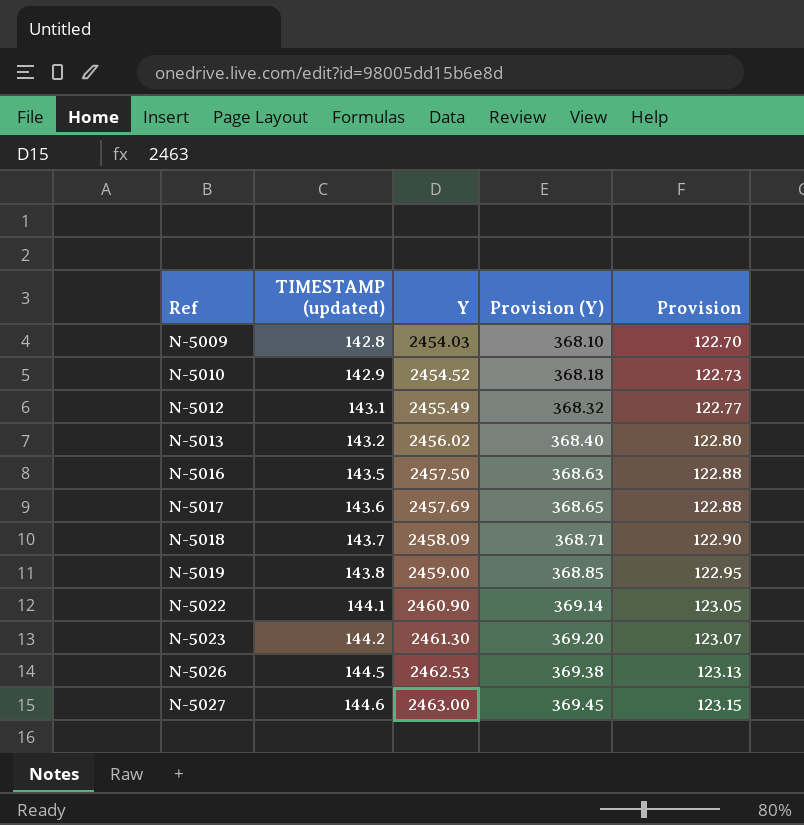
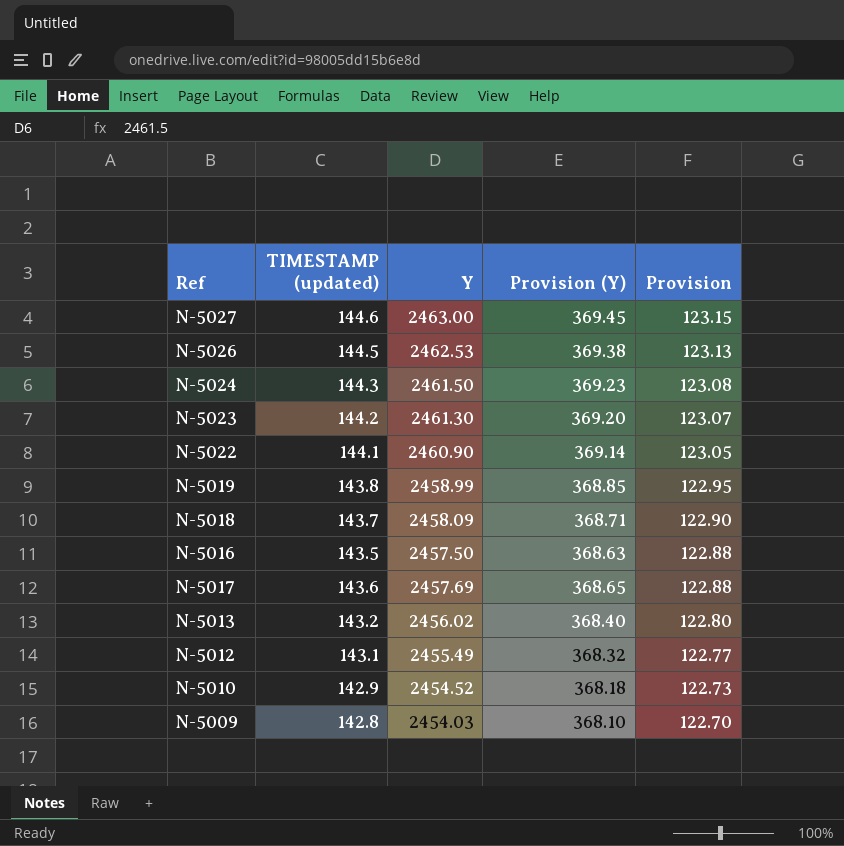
row order: Ref ascending -> Provision descending
row N-5024: none -> 144.3 | 2461.50 | 369.23 | 123.08
N-5019 | Y: 2459.00 -> 2458.99

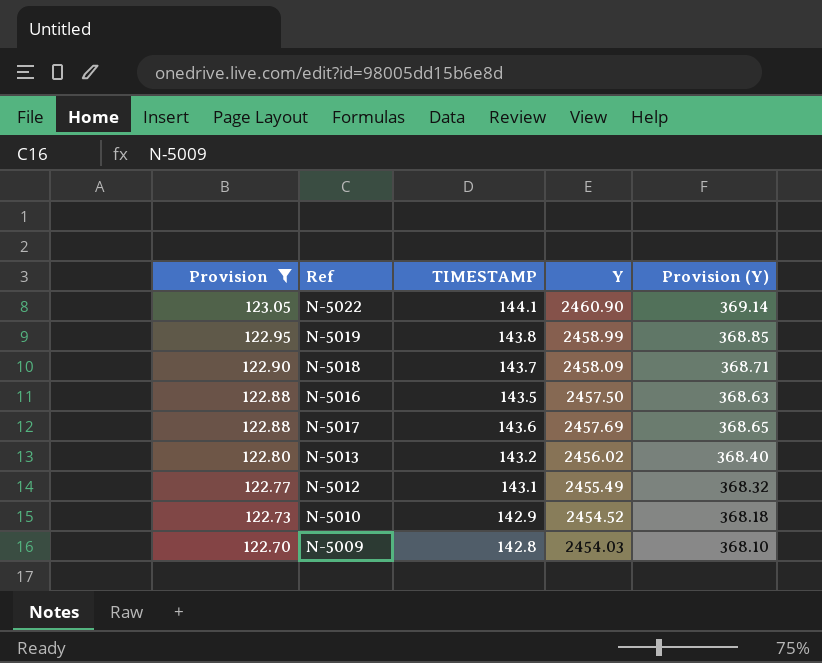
filter: none -> Provision <= 123.05
column Provision | position: 5 -> 1
column name: TIMESTAMP (updated) -> TIMESTAMP

